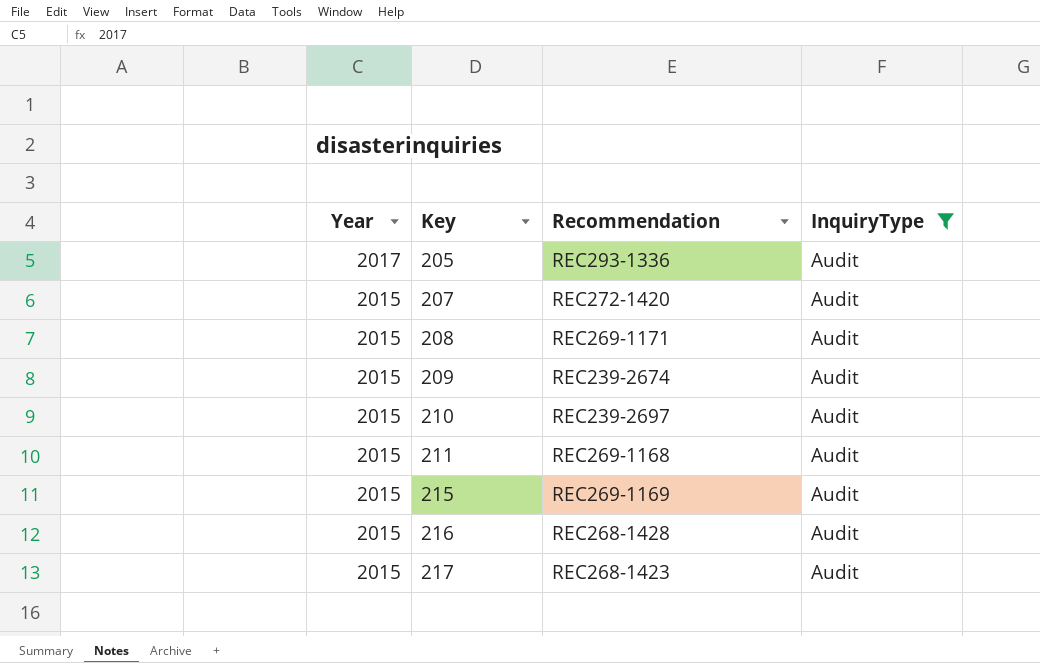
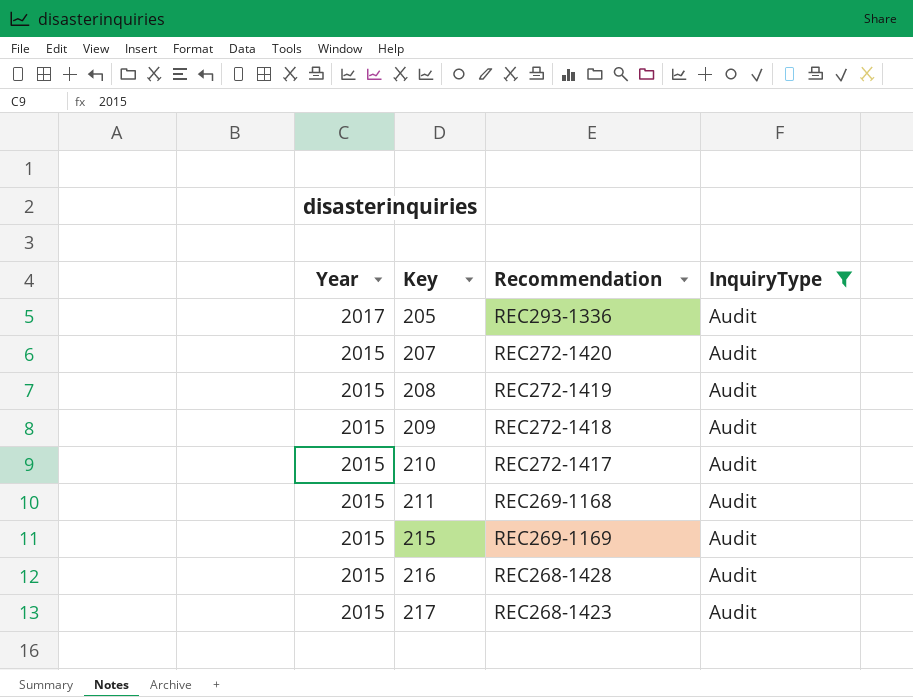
208 | Recommendation: REC269-1171 -> REC272-1419
209 | Recommendation: REC239-2674 -> REC272-1418
210 | Recommendation: REC239-2697 -> REC272-1417

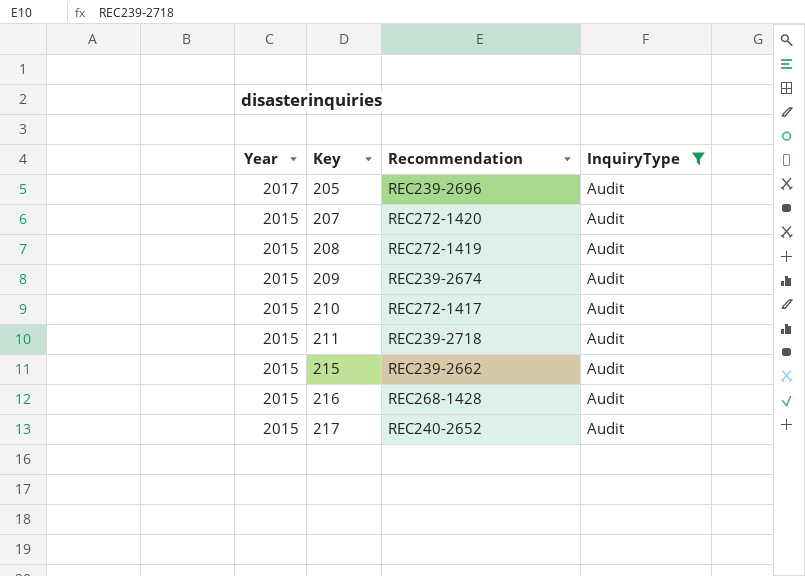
205 | Recommendation: REC293-1336 -> REC239-2696
209 | Recommendation: REC272-1418 -> REC239-2674
211 | Recommendation: REC269-1168 -> REC239-2718
215 | Recommendation: REC269-1169 -> REC239-2662
217 | Recommendation: REC268-1423 -> REC240-2652

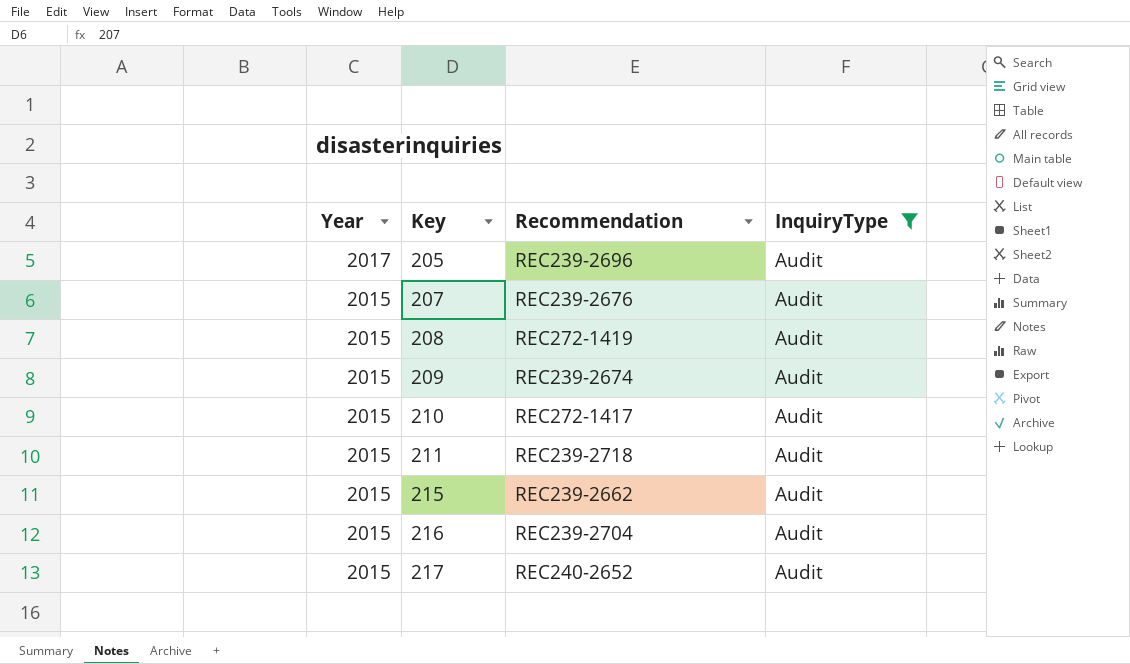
207 | Recommendation: REC272-1420 -> REC239-2676
216 | Recommendation: REC268-1428 -> REC239-2704

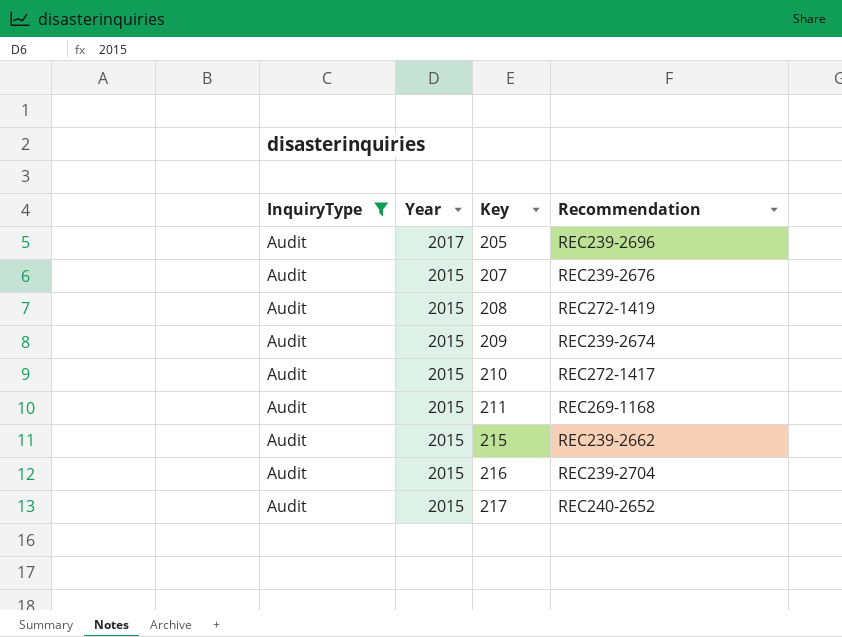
column InquiryType | position: 4 -> 1
211 | Recommendation: REC239-2718 -> REC269-1168

